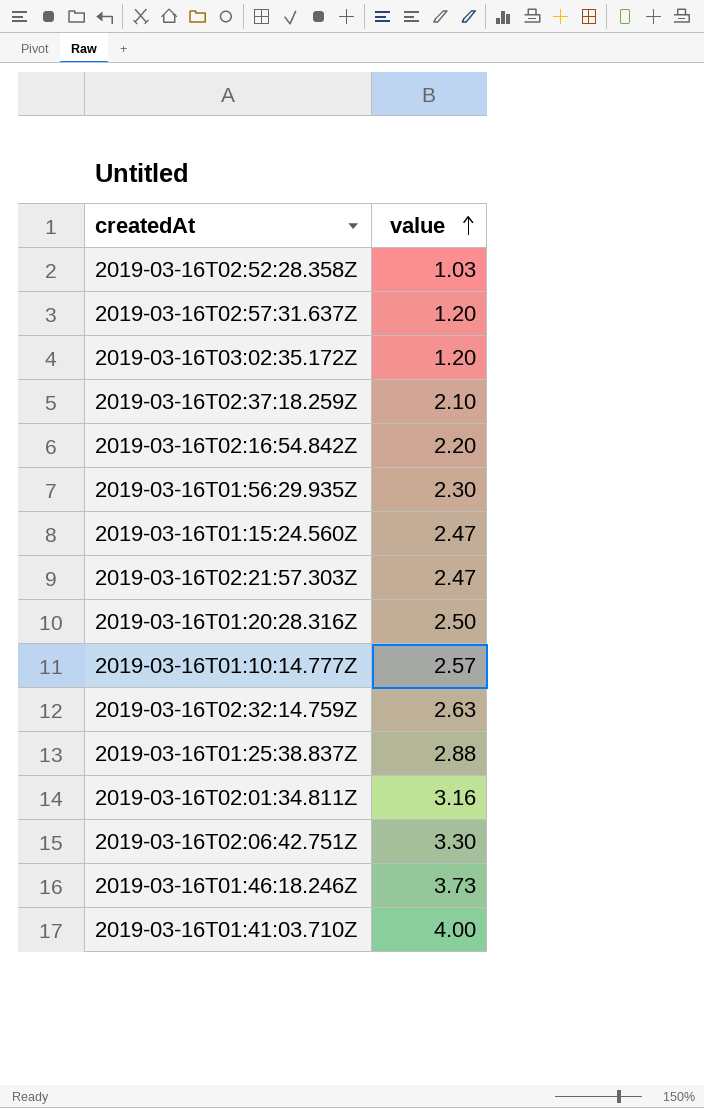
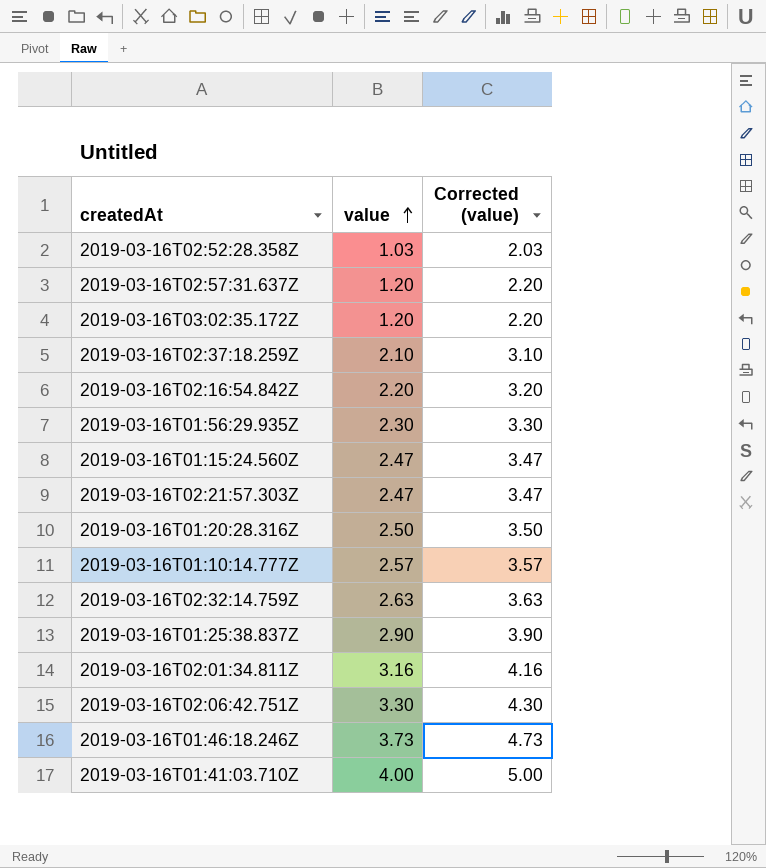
column Corrected (value) | formula: none -> [value] + 1
2019-03-16T01:25:38.837Z | value: 2.88 -> 2.90

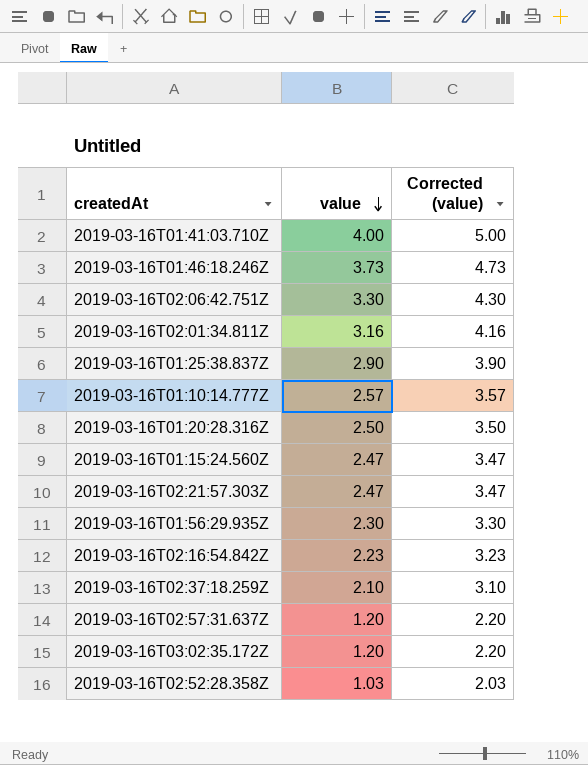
row order: value ascending -> value descending
row 2019-03-16T02:32:14.759Z: 2.63 | 3.63 -> none
2019-03-16T02:16:54.842Z | value: 2.20 -> 2.23
2019-03-16T02:16:54.842Z | Corrected (value): 3.20 -> 3.23

